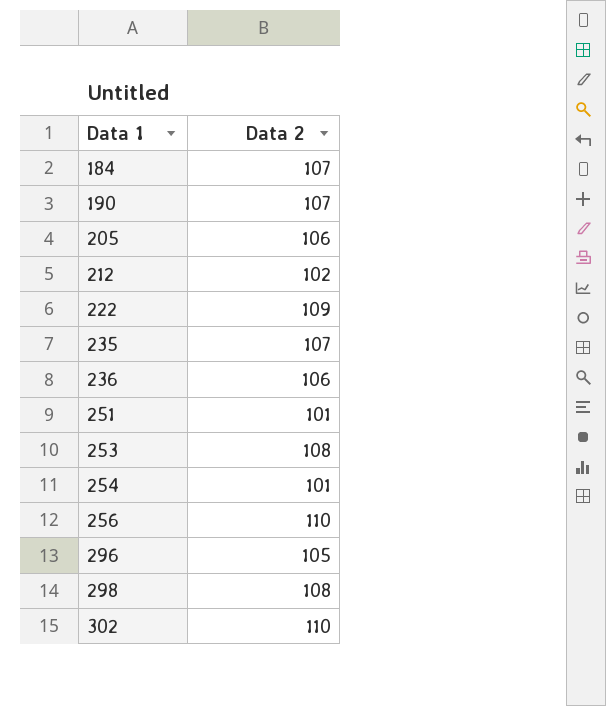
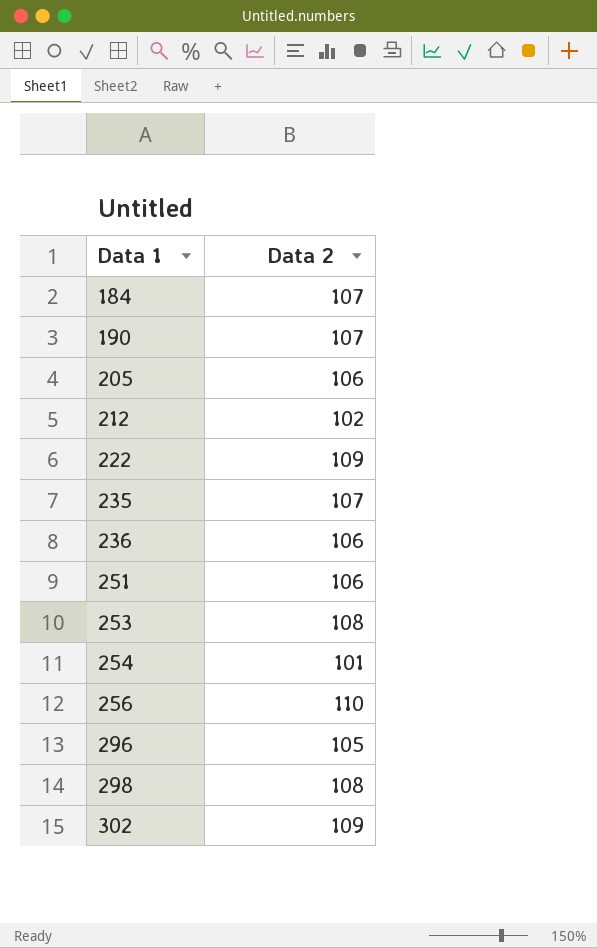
251 | Data 2: 101 -> 106
302 | Data 2: 110 -> 109

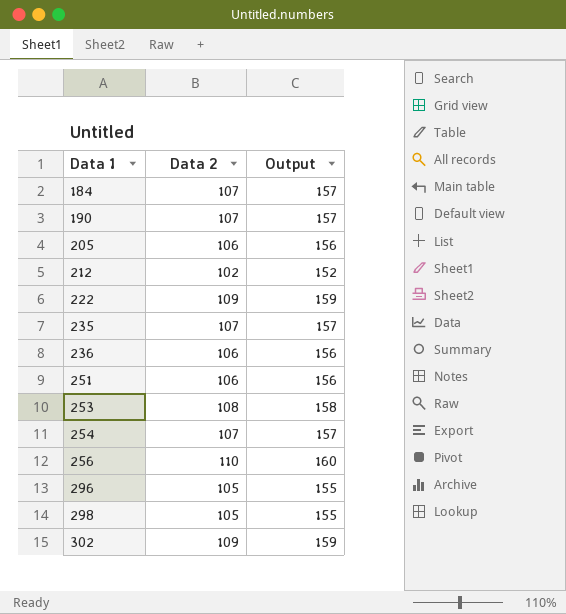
column Output | formula: none -> [Data 2] + 50
254 | Data 2: 101 -> 107
298 | Data 2: 108 -> 105

